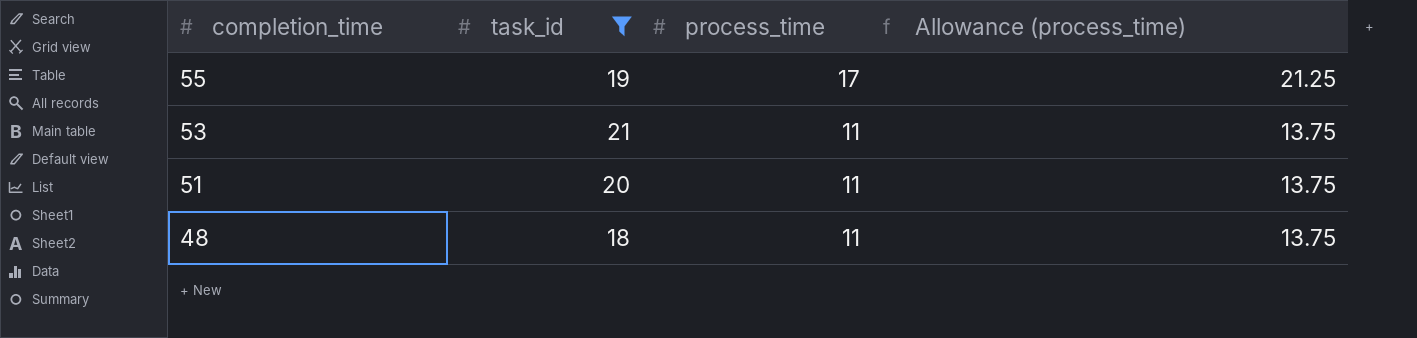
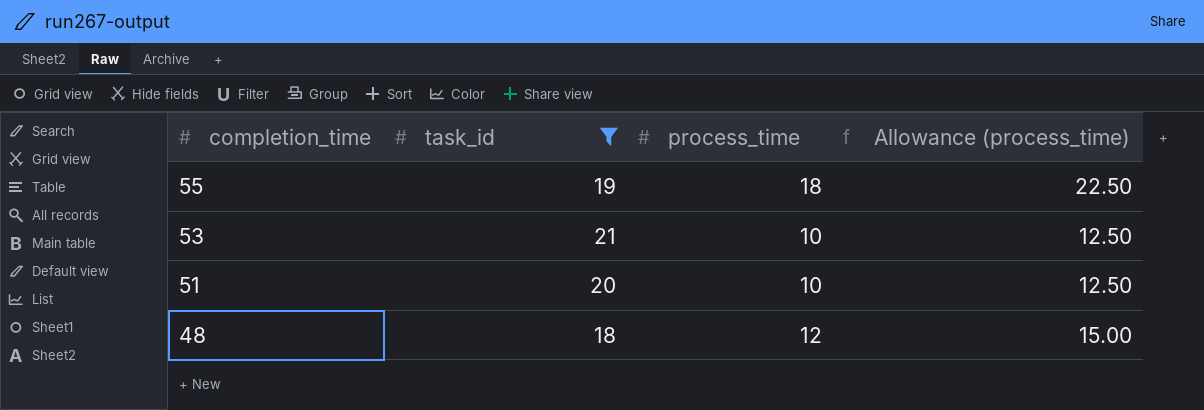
55 | process_time: 17 -> 18
55 | Allowance (process_time): 21.25 -> 22.50
53 | process_time: 11 -> 10
53 | Allowance (process_time): 13.75 -> 12.50
51 | process_time: 11 -> 10
51 | Allowance (process_time): 13.75 -> 12.50
48 | process_time: 11 -> 12
48 | Allowance (process_time): 13.75 -> 15.00

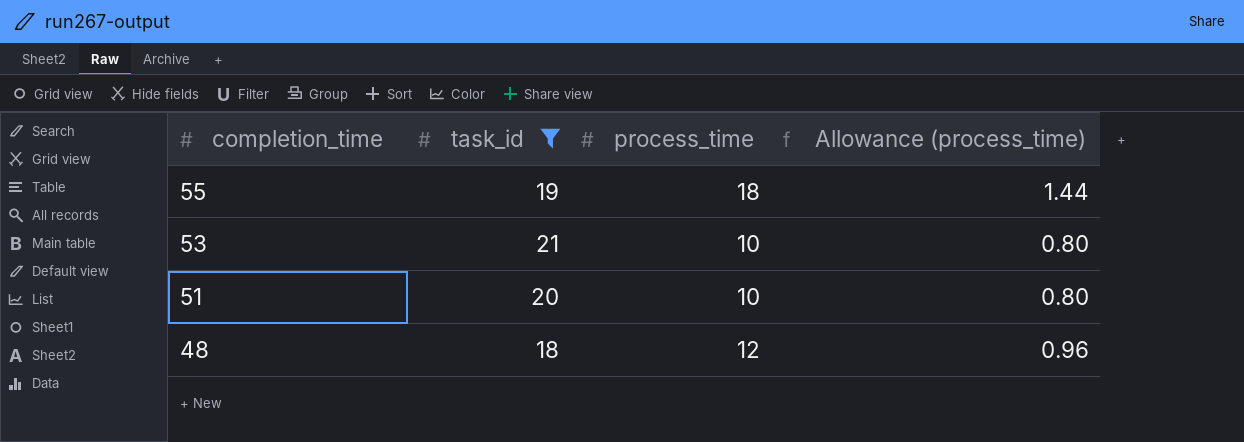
column Allowance (process_time) | formula: [process_time] * 1.25 -> [process_time] * 0.08

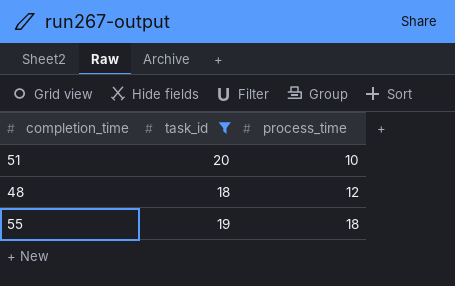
row order: completion_time descending -> process_time ascending
column Allowance (process_time) | formula: [process_time] * 0.08 -> none
row 53: 21 | 10 | 0.80 -> none

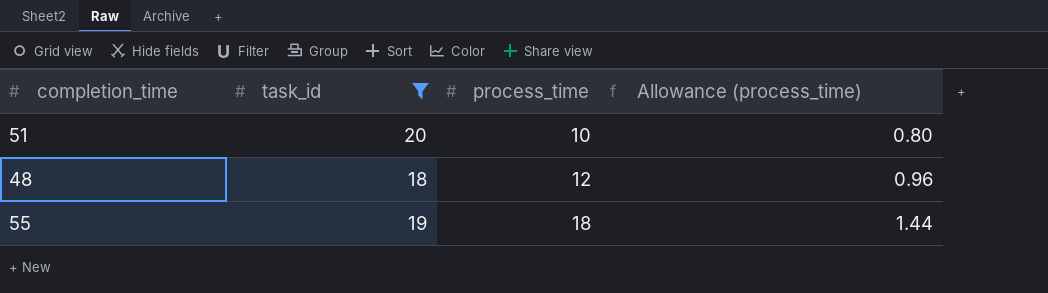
column Allowance (process_time) | formula: none -> [process_time] * 0.08

